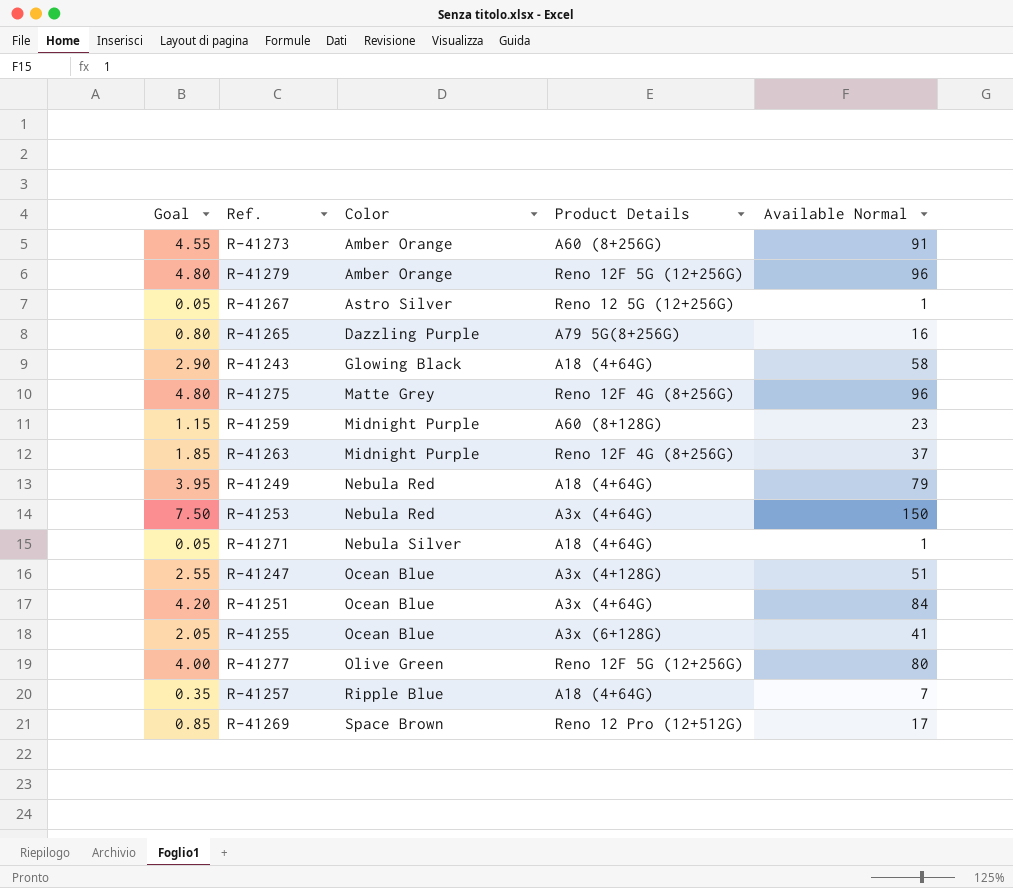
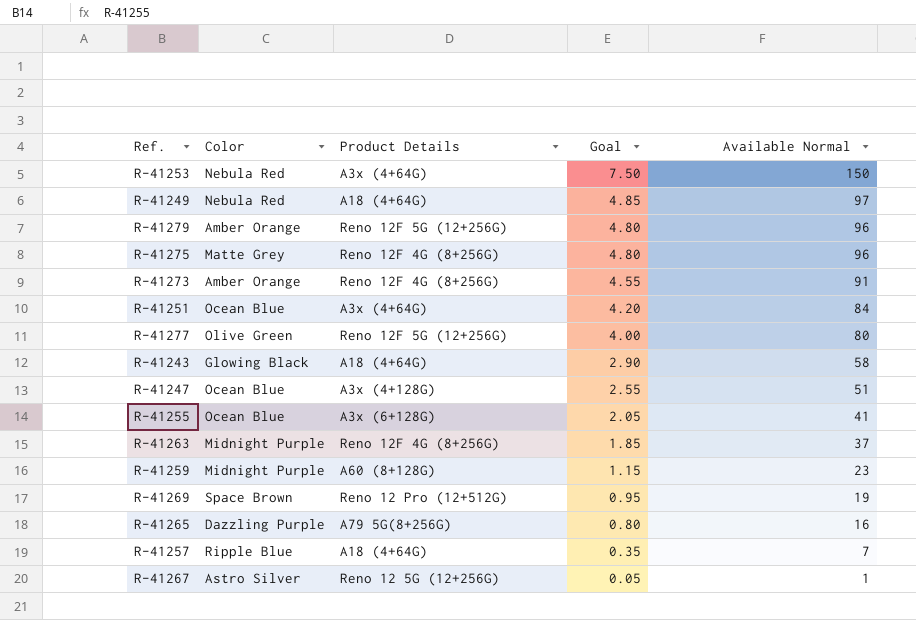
row order: Color ascending -> Goal descending
column Goal | position: 1 -> 4
row R-41271: 0.05 | Nebula Silver | A18 (4+64G) | 1 -> none
R-41249 | Goal: 3.95 -> 4.85
R-41249 | Available Normal: 79 -> 97
R-41273 | Product Details: A60 (8+256G) -> Reno 12F 4G (8+256G)
R-41269 | Goal: 0.85 -> 0.95
R-41269 | Available Normal: 17 -> 19

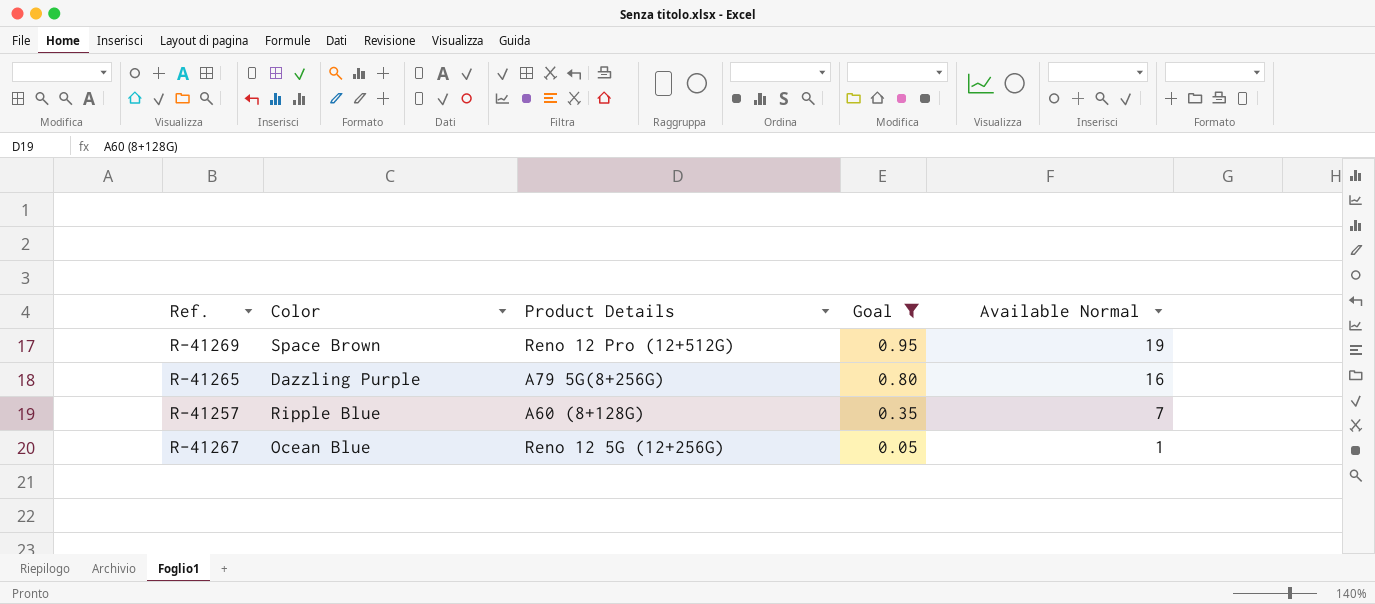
filter: none -> Goal <= 0.95
R-41257 | Product Details: A18 (4+64G) -> A60 (8+128G)
R-41267 | Color: Astro Silver -> Ocean Blue

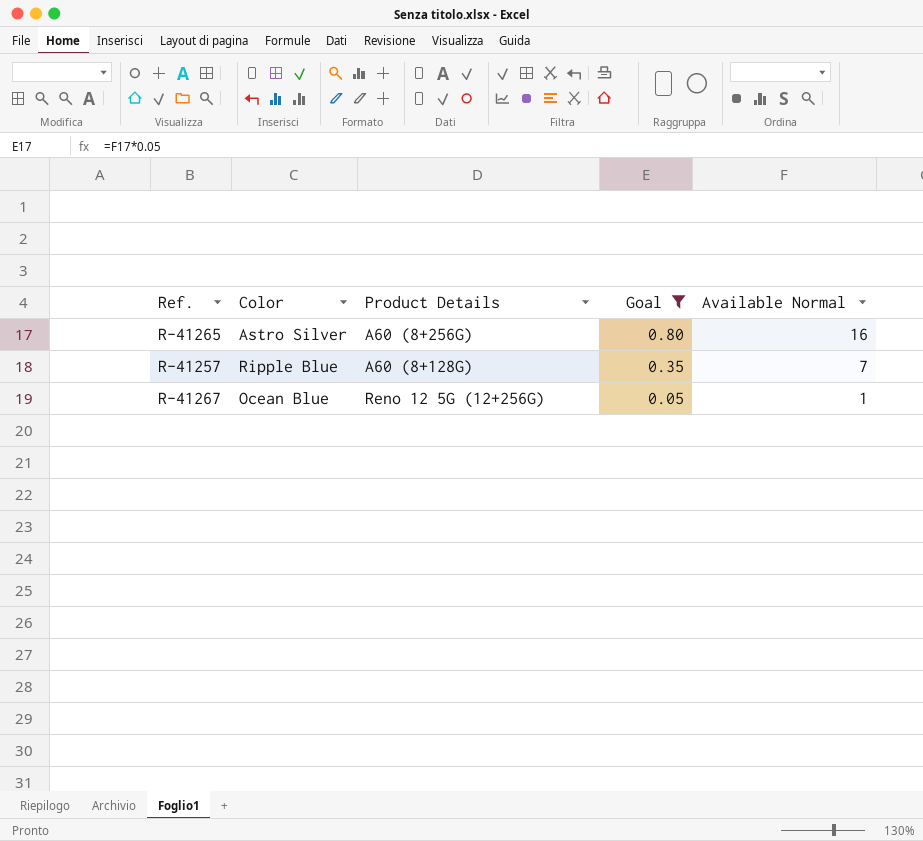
row R-41269: Space Brown | Reno 12 Pro (12+512G) | 0.95 | 19 -> none
R-41265 | Color: Dazzling Purple -> Astro Silver
R-41265 | Product Details: A79 5G(8+256G) -> A60 (8+256G)

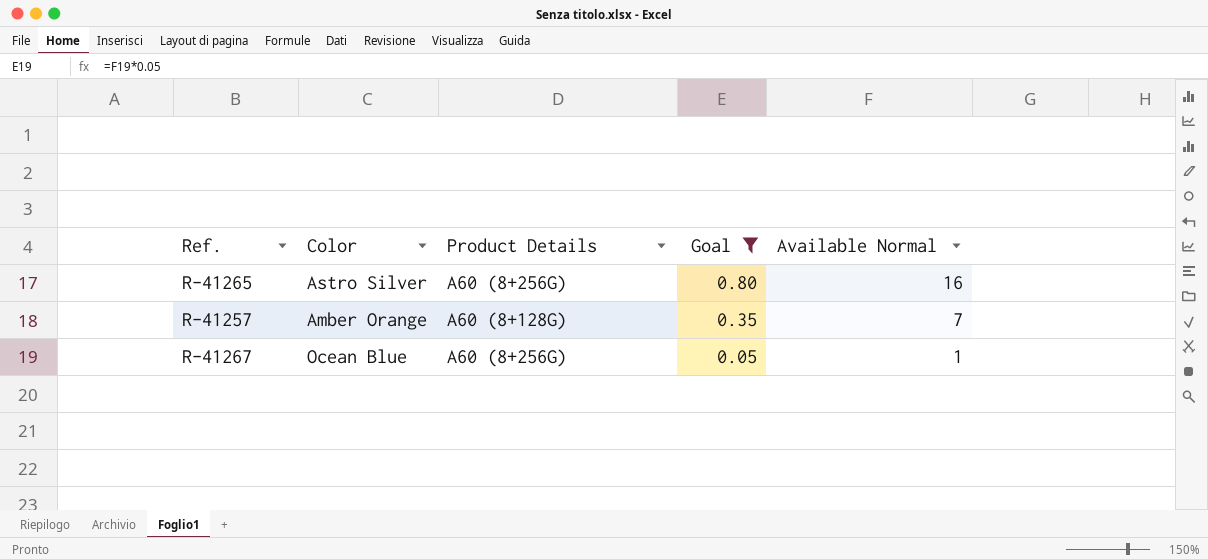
R-41257 | Color: Ripple Blue -> Amber Orange
R-41267 | Product Details: Reno 12 5G (12+256G) -> A60 (8+256G)

